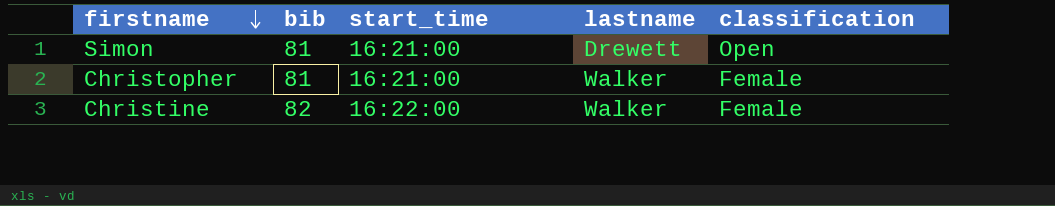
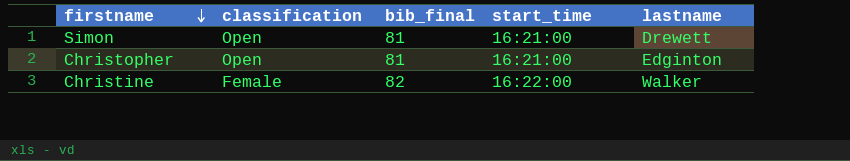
column classification | position: 5 -> 2
column name: bib -> bib_final
Christopher | classification: Female -> Open
Christopher | lastname: Walker -> Edginton

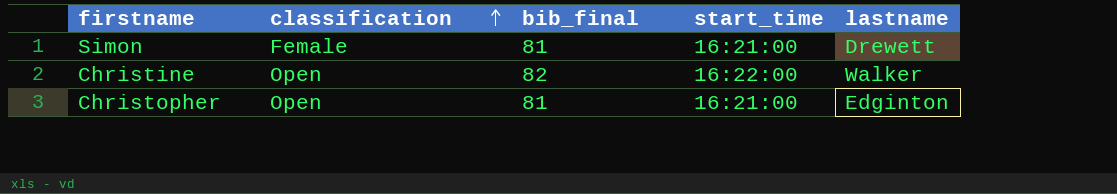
row order: firstname descending -> classification ascending
Simon | classification: Open -> Female
Christine | classification: Female -> Open

